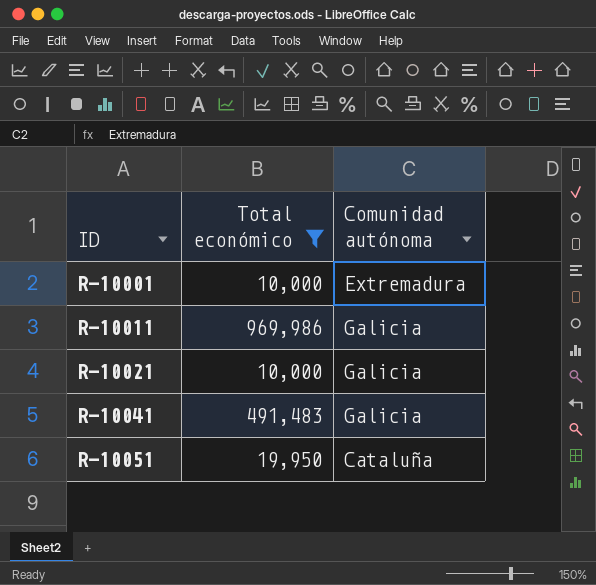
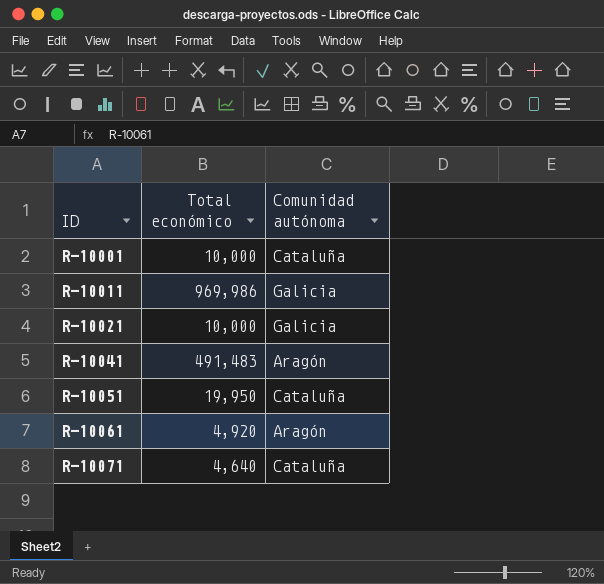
filter: Total económico >= 10,000 -> none
R-10001 | Comunidad autónoma: Extremadura -> Cataluña
R-10041 | Comunidad autónoma: Galicia -> Aragón

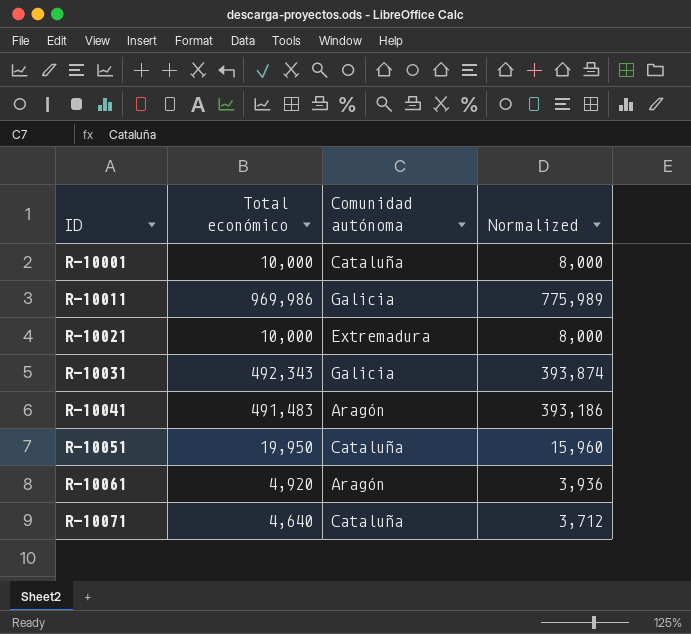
column Normalized | formula: none -> [Total económico] * 0.8
R-10021 | Comunidad autónoma: Galicia -> Extremadura
row R-10031: none -> 492,343 | Galicia | 393,874

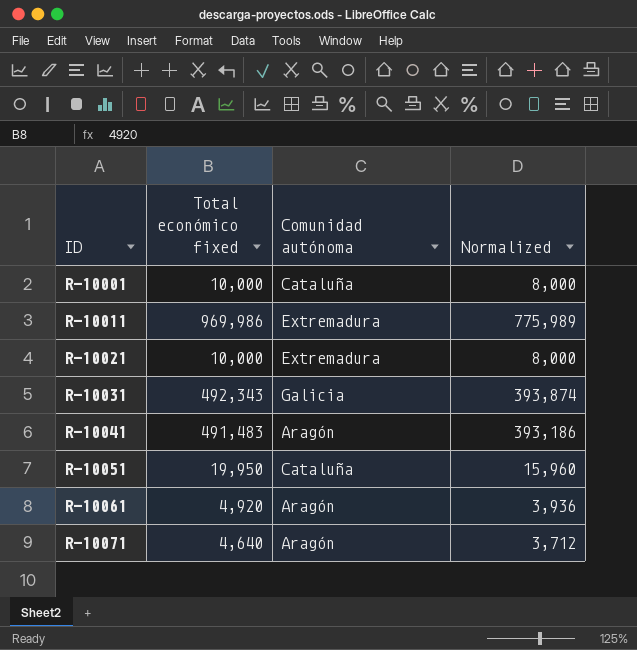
column name: Total económico -> Total económico fixed
R-10011 | Comunidad autónoma: Galicia -> Extremadura
R-10071 | Comunidad autónoma: Cataluña -> Aragón

